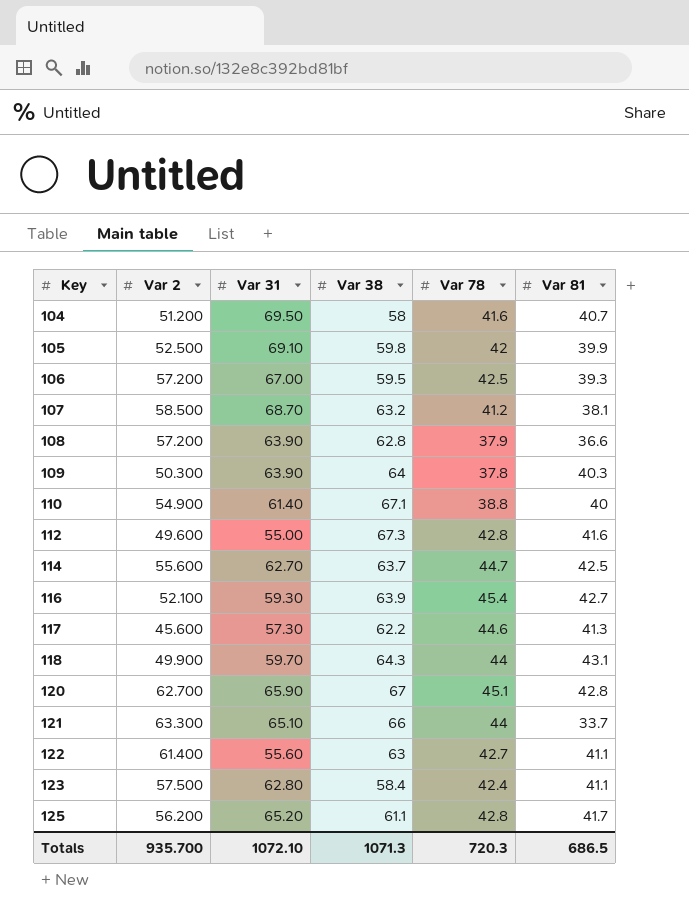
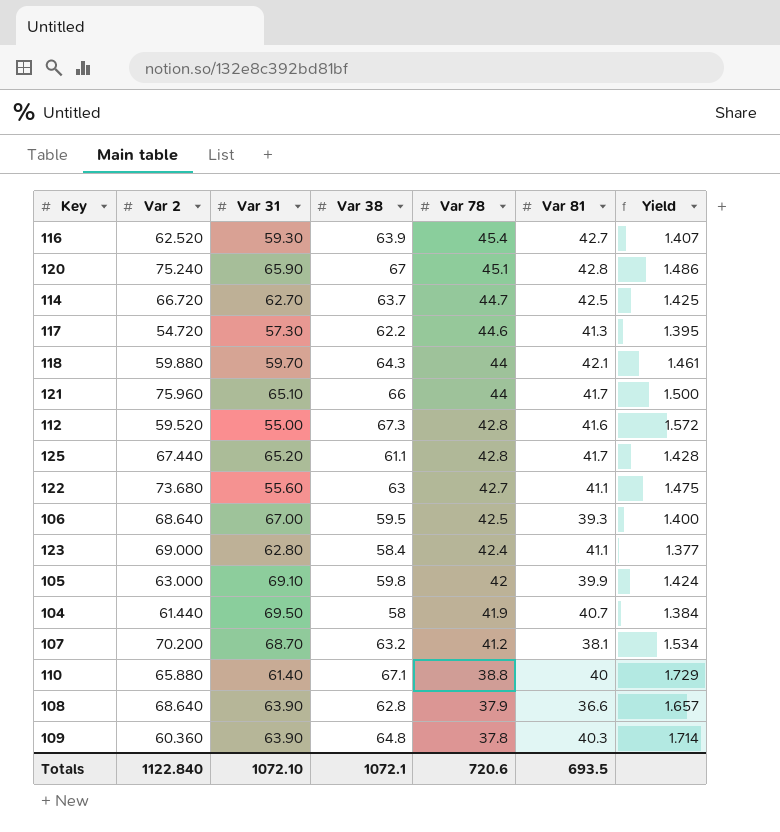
row order: Key ascending -> Var 78 descending
column Yield | formula: none -> [Var 38] / [Var 78]
116 | Var 2: 52.100 -> 62.520
120 | Var 2: 62.700 -> 75.240
114 | Var 2: 55.600 -> 66.720
117 | Var 2: 45.600 -> 54.720
118 | Var 2: 49.900 -> 59.880
118 | Var 81: 43.1 -> 42.1
121 | Var 2: 63.300 -> 75.960
121 | Var 81: 33.7 -> 41.7
112 | Var 2: 49.600 -> 59.520
125 | Var 2: 56.200 -> 67.440
122 | Var 2: 61.400 -> 73.680
106 | Var 2: 57.200 -> 68.640
123 | Var 2: 57.500 -> 69.000
105 | Var 2: 52.500 -> 63.000
104 | Var 2: 51.200 -> 61.440
104 | Var 78: 41.6 -> 41.9
107 | Var 2: 58.500 -> 70.200
110 | Var 2: 54.900 -> 65.880
108 | Var 2: 57.200 -> 68.640
109 | Var 2: 50.300 -> 60.360
109 | Var 38: 64 -> 64.8
Totals | Var 2: 935.700 -> 1122.840
Totals | Var 38: 1071.3 -> 1072.1
Totals | Var 78: 720.3 -> 720.6
Totals | Var 81: 686.5 -> 693.5

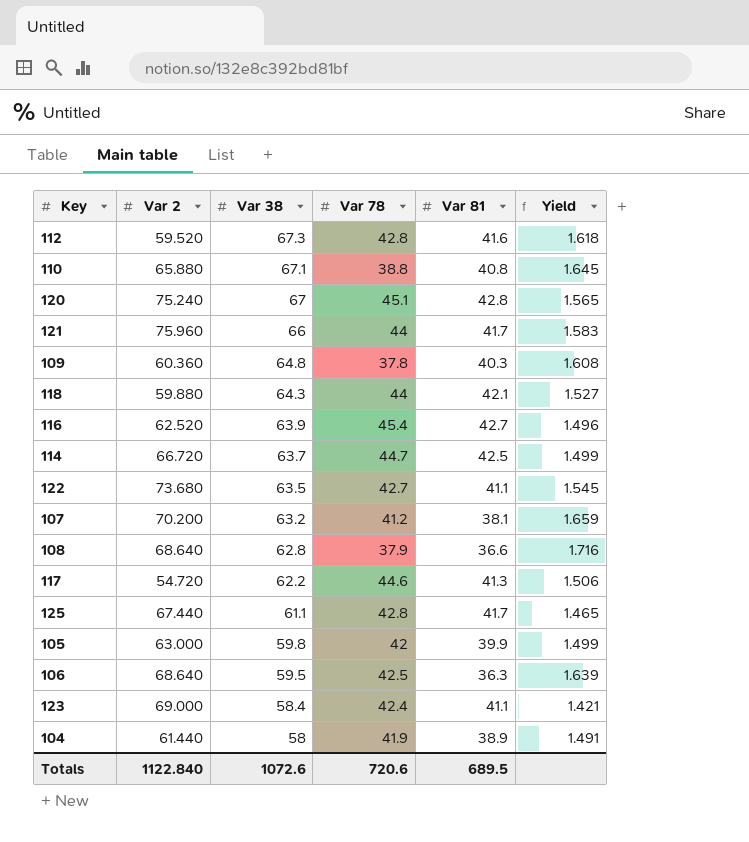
row order: Var 78 descending -> Var 38 descending
column Var 31 | position: 3 -> none
column Yield | formula: [Var 38] / [Var 78] -> [Var 38] / [Var 81]
110 | Var 81: 40 -> 40.8
122 | Var 38: 63 -> 63.5
106 | Var 81: 39.3 -> 36.3
104 | Var 81: 40.7 -> 38.9
Totals | Var 38: 1072.1 -> 1072.6
Totals | Var 81: 693.5 -> 689.5

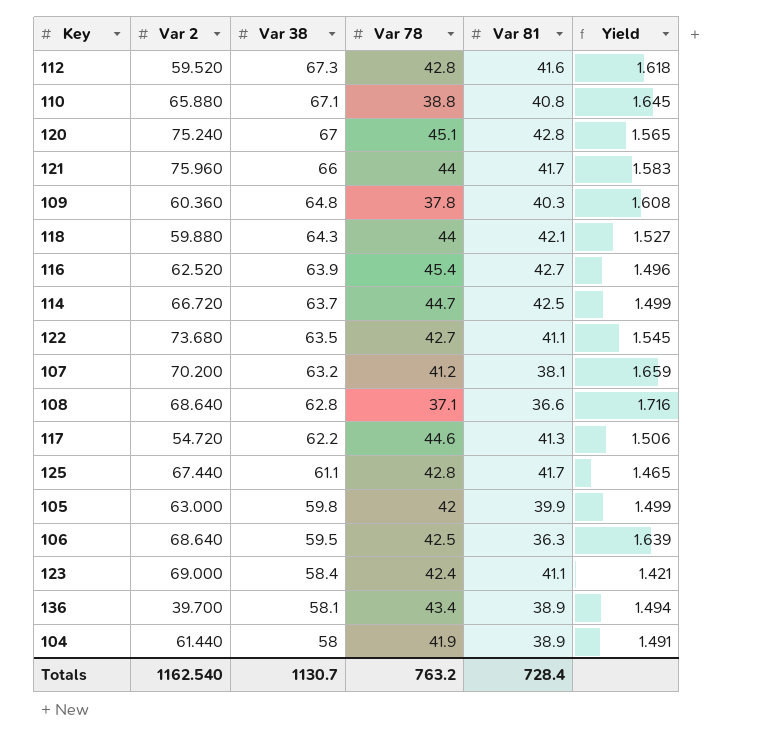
108 | Var 78: 37.9 -> 37.1
row 136: none -> 39.700 | 58.1 | 43.4 | 38.9 | 1.494
Totals | Var 2: 1122.840 -> 1162.540
Totals | Var 38: 1072.6 -> 1130.7
Totals | Var 78: 720.6 -> 763.2
Totals | Var 81: 689.5 -> 728.4

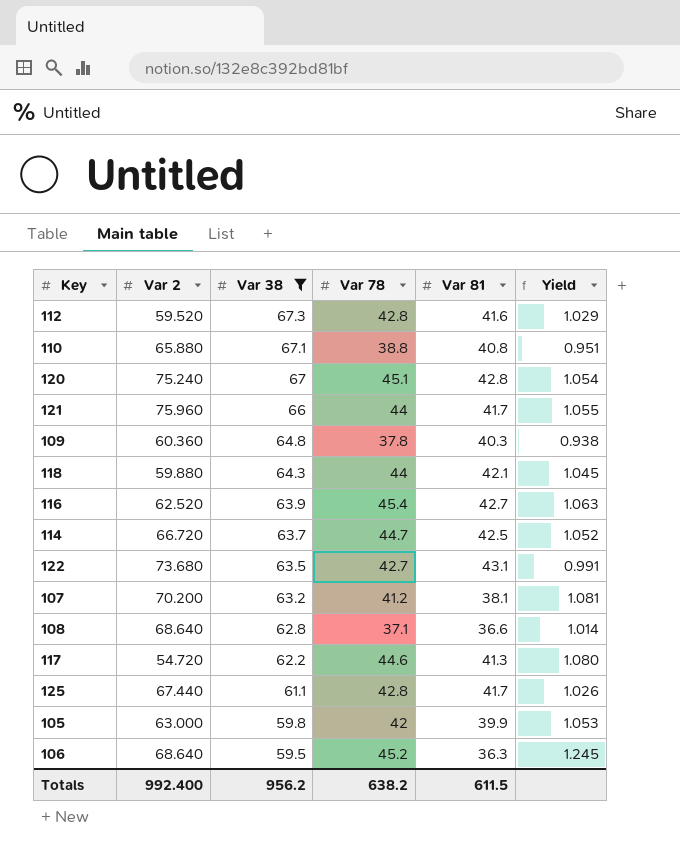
filter: none -> Var 38 >= 59.5
column Yield | formula: [Var 38] / [Var 81] -> [Var 78] / [Var 81]
122 | Var 81: 41.1 -> 43.1
106 | Var 78: 42.5 -> 45.2
Totals | Var 2: 1162.540 -> 992.400
Totals | Var 38: 1130.7 -> 956.2
Totals | Var 78: 763.2 -> 638.2
Totals | Var 81: 728.4 -> 611.5

